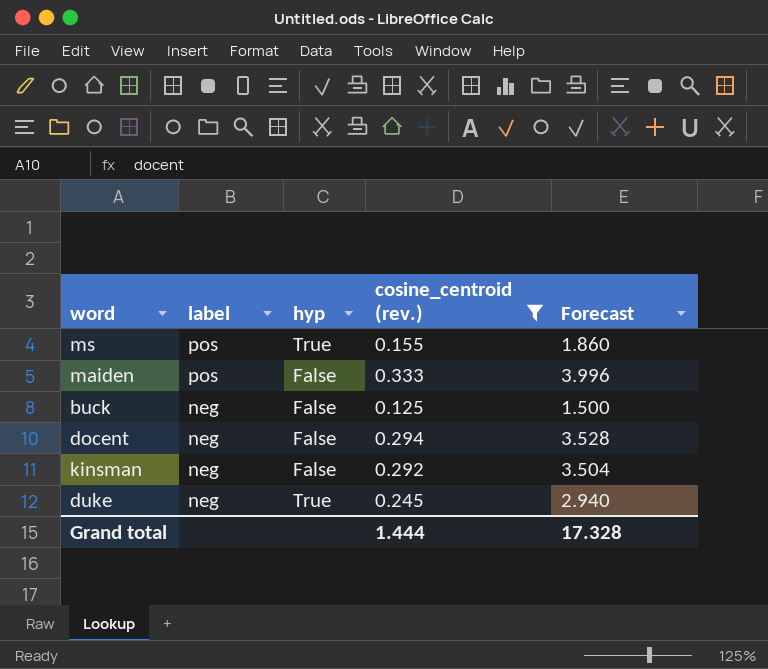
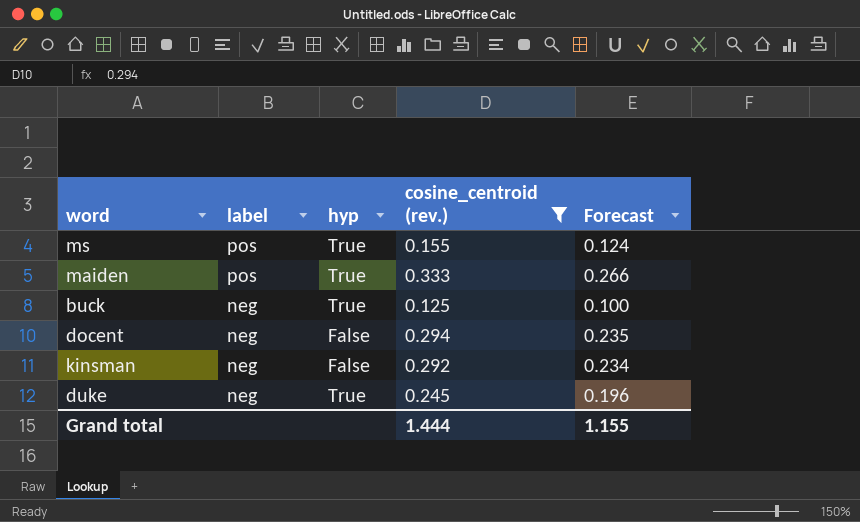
column Forecast | formula: [cosine_centroid (rev.)] * 12 -> [cosine_centroid (rev.)] * 0.8
maiden | hyp: False -> True
buck | hyp: False -> True
Grand total | Forecast: 17.328 -> 1.155

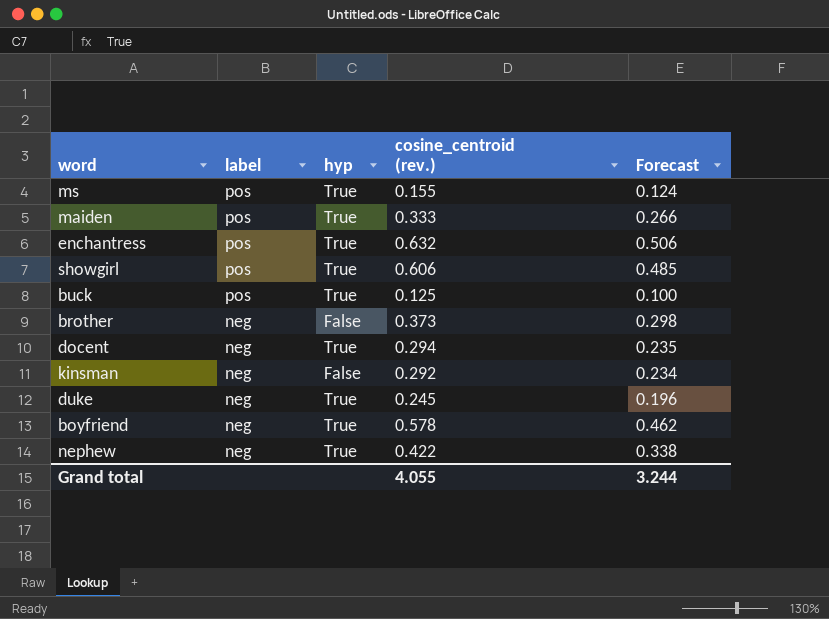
filter: cosine_centroid (rev.) <= 0.333 -> none
buck | label: neg -> pos
docent | hyp: False -> True
Grand total | cosine_centroid (rev.): 1.444 -> 4.055
Grand total | Forecast: 1.155 -> 3.244

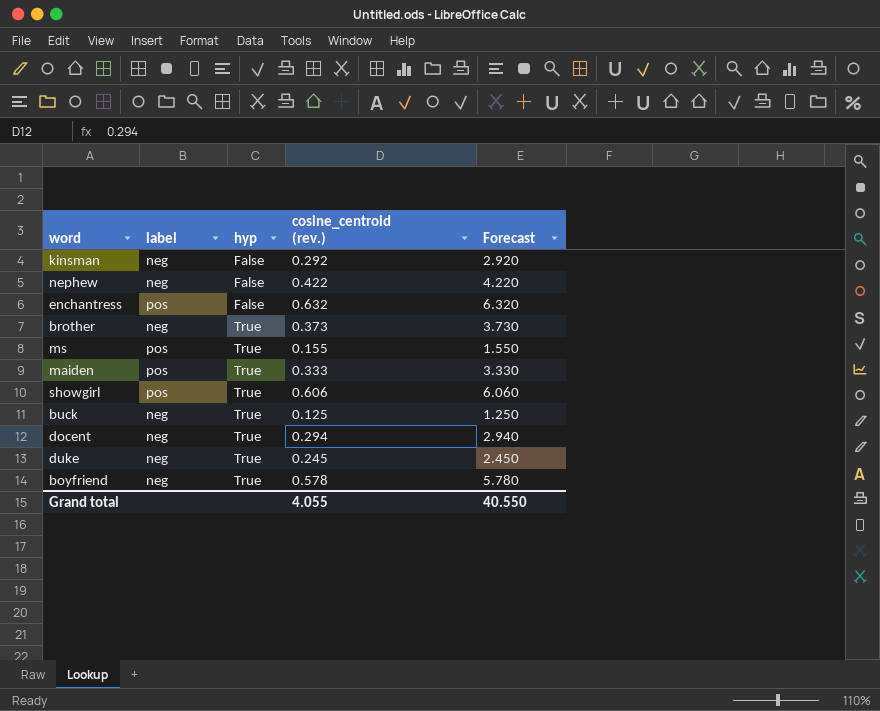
row order: label descending -> hyp ascending
column Forecast | formula: [cosine_centroid (rev.)] * 0.8 -> [cosine_centroid (rev.)] * 10
nephew | hyp: True -> False
enchantress | hyp: True -> False
brother | hyp: False -> True
buck | label: pos -> neg
Grand total | Forecast: 3.244 -> 40.550

